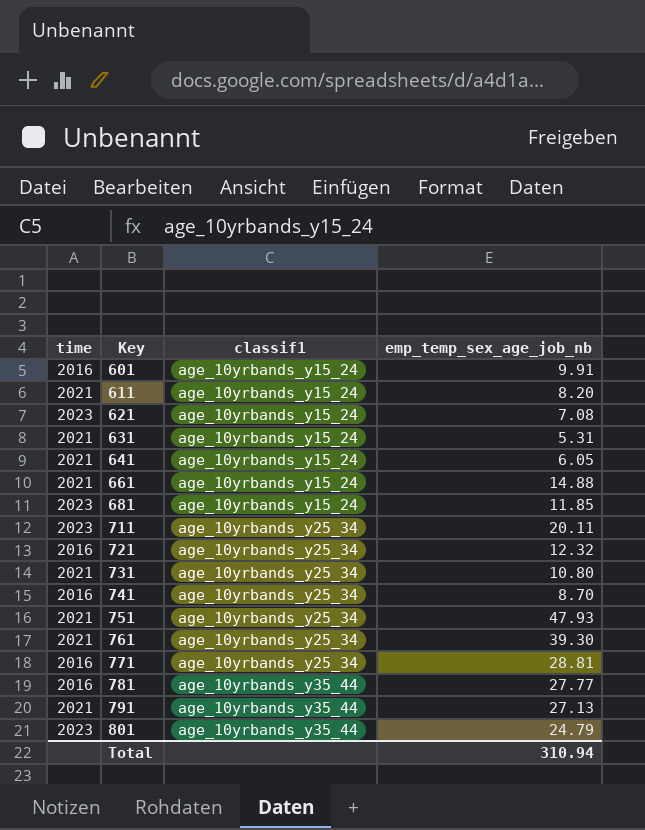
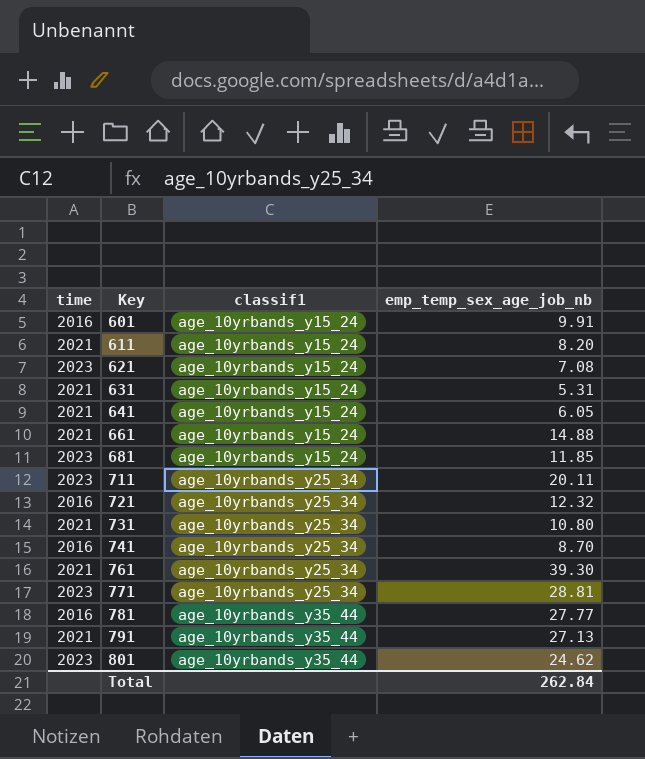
row 751: 2021 | age_10yrbands_y25_34 | 47.93 -> none
771 | time: 2016 -> 2023
801 | emp_temp_sex_age_job_nb: 24.79 -> 24.62
Total | emp_temp_sex_age_job_nb: 310.94 -> 262.84

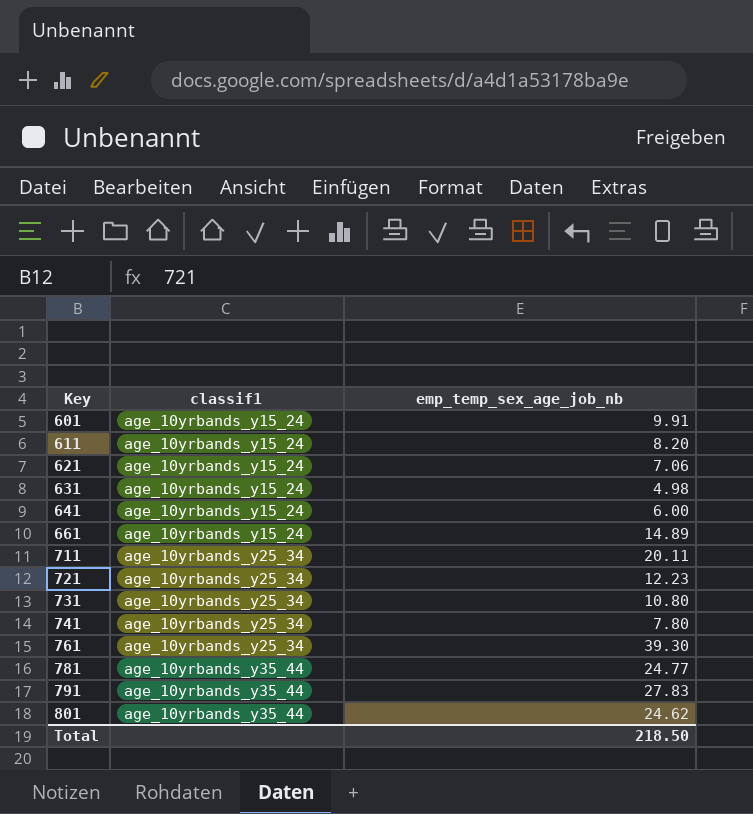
column time | position: 1 -> none
row 681: 2023 | age_10yrbands_y15_24 | 11.85 -> none
row 771: 2023 | age_10yrbands_y25_34 | 28.81 -> none
621 | emp_temp_sex_age_job_nb: 7.08 -> 7.06
631 | emp_temp_sex_age_job_nb: 5.31 -> 4.98
641 | emp_temp_sex_age_job_nb: 6.05 -> 6.00
661 | emp_temp_sex_age_job_nb: 14.88 -> 14.89
721 | emp_temp_sex_age_job_nb: 12.32 -> 12.23
741 | emp_temp_sex_age_job_nb: 8.70 -> 7.80
781 | emp_temp_sex_age_job_nb: 27.77 -> 24.77
791 | emp_temp_sex_age_job_nb: 27.13 -> 27.83
Total | emp_temp_sex_age_job_nb: 262.84 -> 218.50

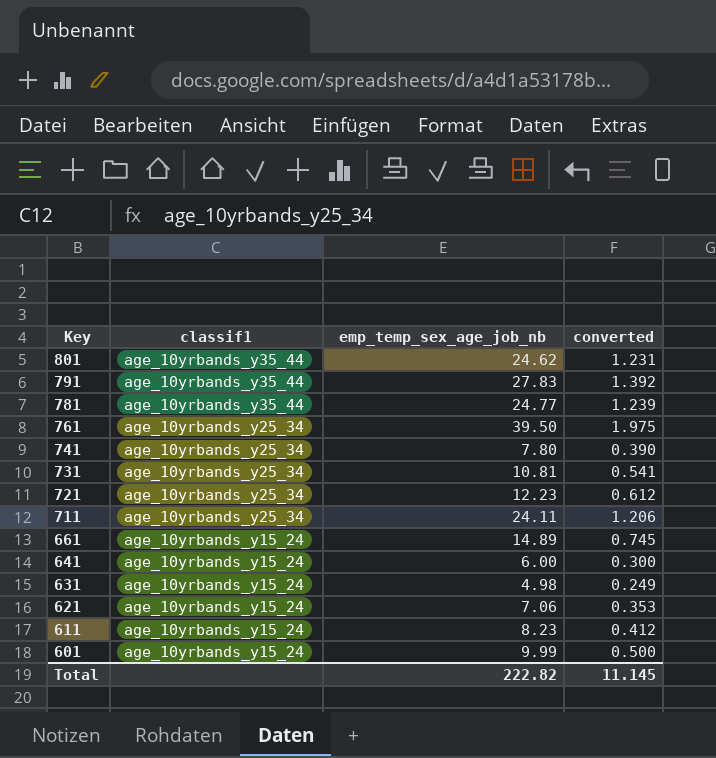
row order: Key ascending -> Key descending
column converted | formula: none -> [emp_temp_sex_age_job_nb] * 0.05
761 | emp_temp_sex_age_job_nb: 39.30 -> 39.50
731 | emp_temp_sex_age_job_nb: 10.80 -> 10.81
711 | emp_temp_sex_age_job_nb: 20.11 -> 24.11
611 | emp_temp_sex_age_job_nb: 8.20 -> 8.23
601 | emp_temp_sex_age_job_nb: 9.91 -> 9.99
Total | emp_temp_sex_age_job_nb: 218.50 -> 222.82

